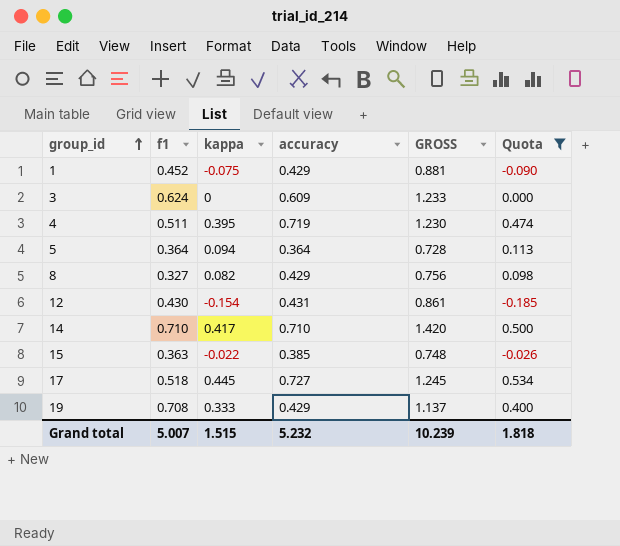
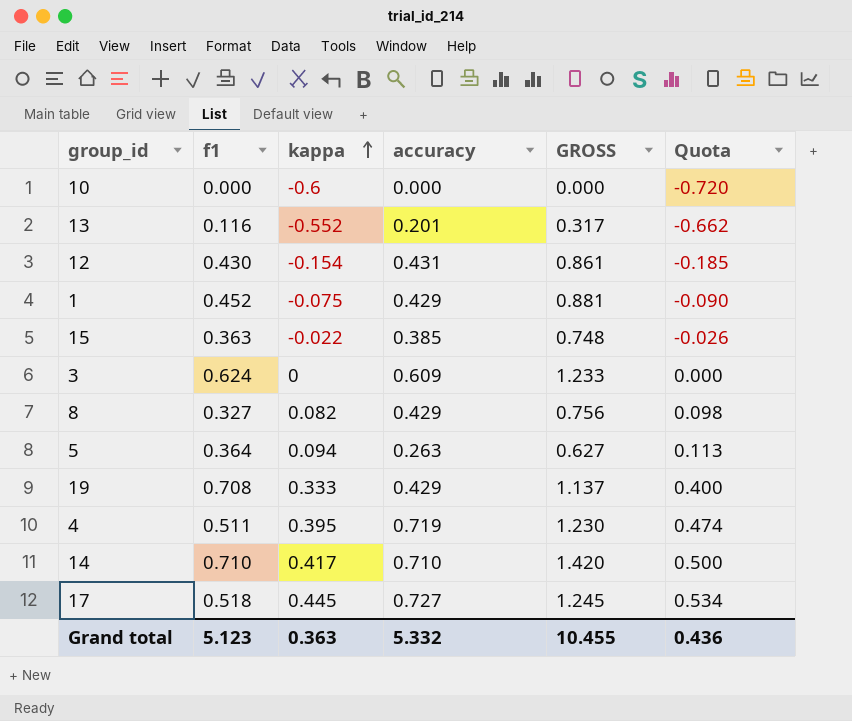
filter: Quota >= -0.185 -> none
row order: group_id ascending -> kappa ascending
5 | accuracy: 0.364 -> 0.263
5 | GROSS: 0.728 -> 0.627
Grand total | f1: 5.007 -> 5.123
Grand total | kappa: 1.515 -> 0.363
Grand total | accuracy: 5.232 -> 5.332
Grand total | GROSS: 10.239 -> 10.455
Grand total | Quota: 1.818 -> 0.436

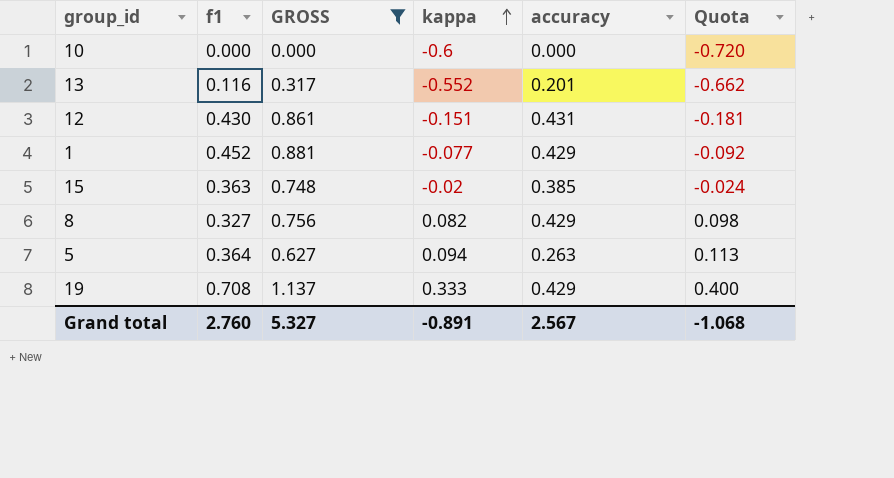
filter: none -> GROSS <= 1.137
column GROSS | position: 5 -> 3
12 | kappa: -0.154 -> -0.151
12 | Quota: -0.185 -> -0.181
1 | kappa: -0.075 -> -0.077
1 | Quota: -0.090 -> -0.092
15 | kappa: -0.022 -> -0.02
15 | Quota: -0.026 -> -0.024
Grand total | f1: 5.123 -> 2.760
Grand total | GROSS: 10.455 -> 5.327
Grand total | kappa: 0.363 -> -0.891
Grand total | accuracy: 5.332 -> 2.567
Grand total | Quota: 0.436 -> -1.068

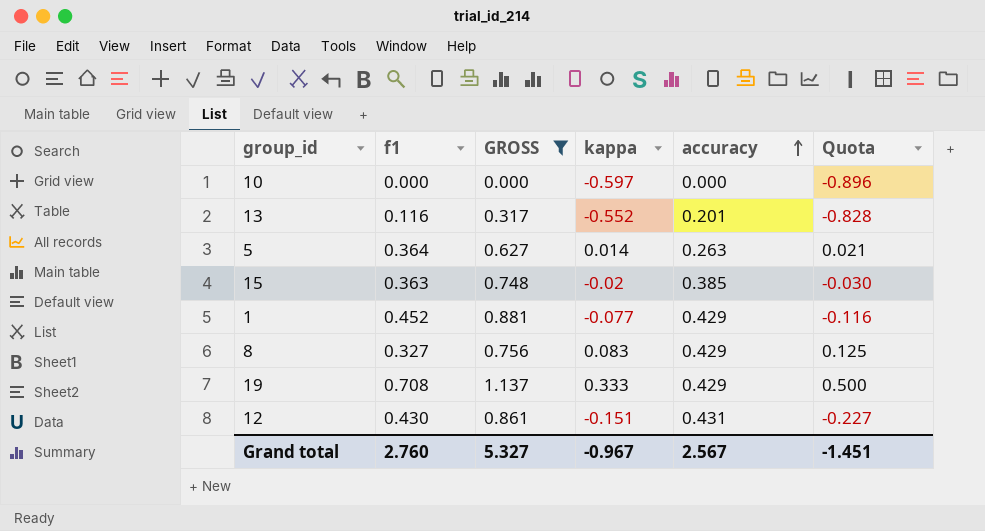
row order: kappa ascending -> accuracy ascending
column Quota | formula: [kappa] * 1.2 -> [kappa] * 1.5
10 | kappa: -0.6 -> -0.597
5 | kappa: 0.094 -> 0.014
8 | kappa: 0.082 -> 0.083
Grand total | kappa: -0.891 -> -0.967
Grand total | Quota: -1.068 -> -1.451

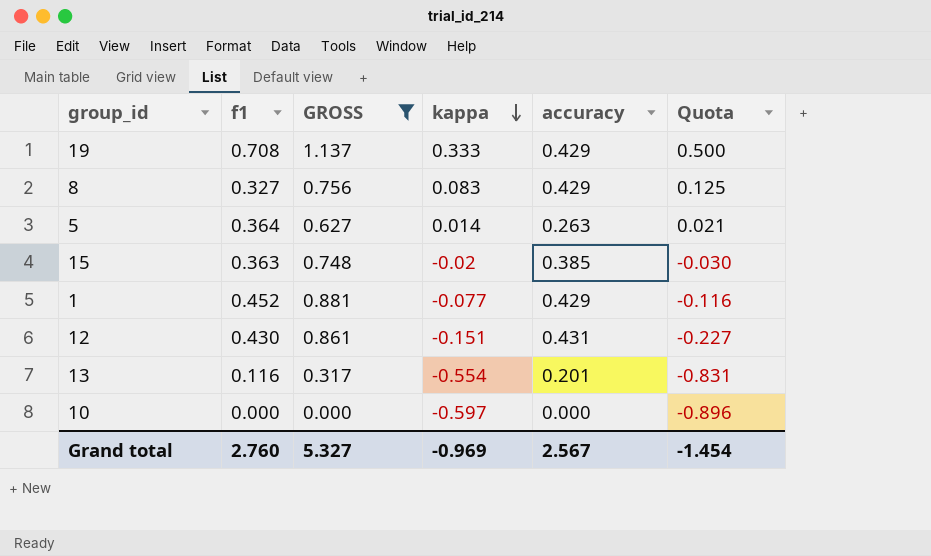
row order: accuracy ascending -> kappa descending
13 | kappa: -0.552 -> -0.554
13 | Quota: -0.828 -> -0.831
Grand total | kappa: -0.967 -> -0.969
Grand total | Quota: -1.451 -> -1.454

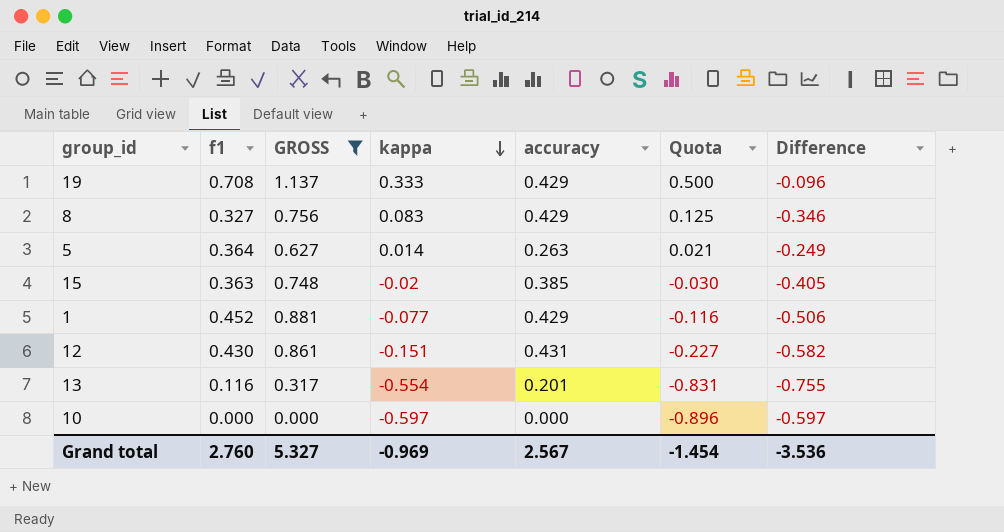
column Difference | formula: none -> [kappa] - [accuracy]

